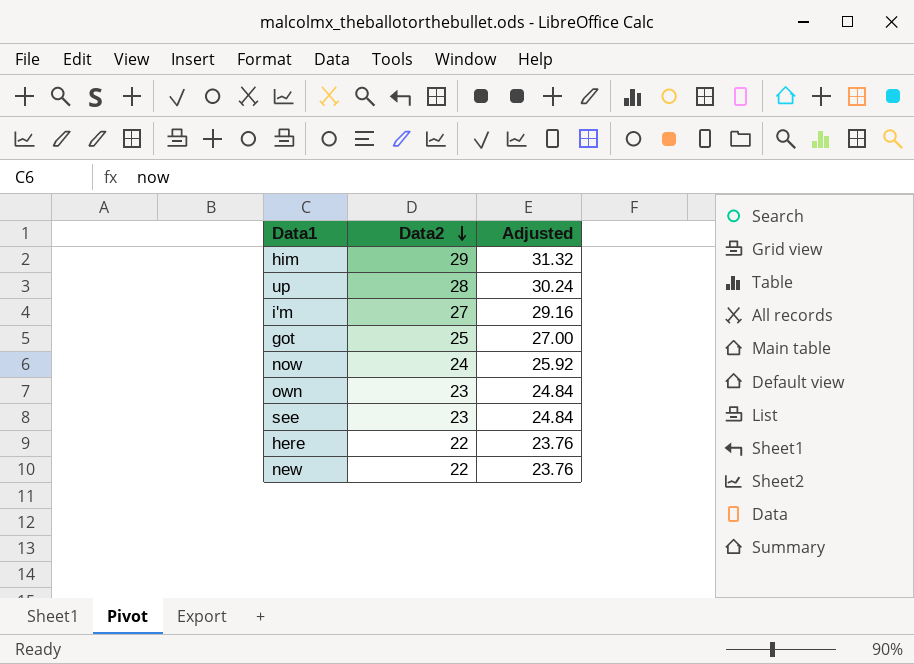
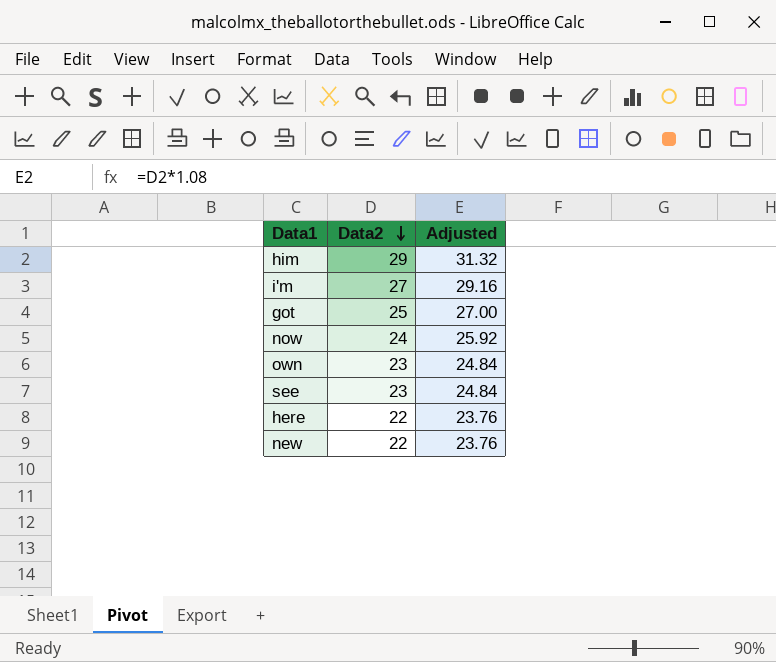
row up: 28 | 30.24 -> none

